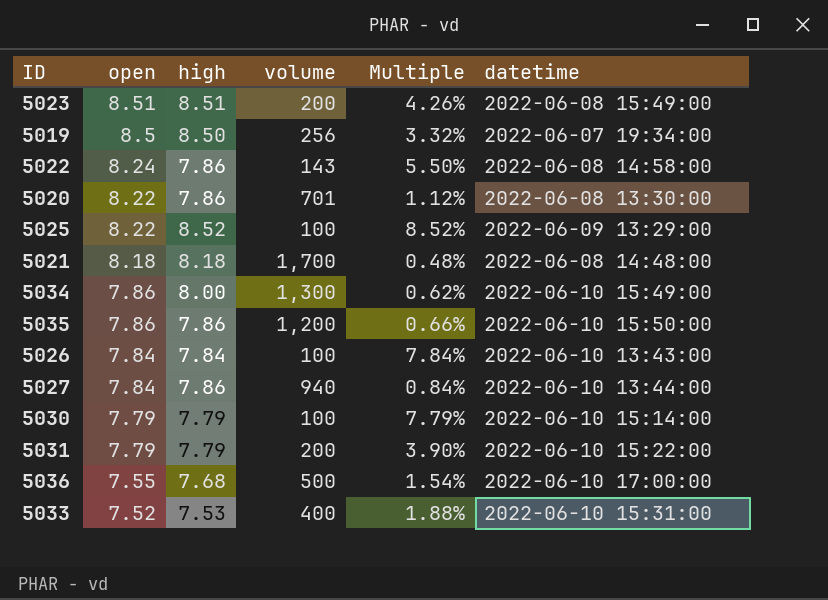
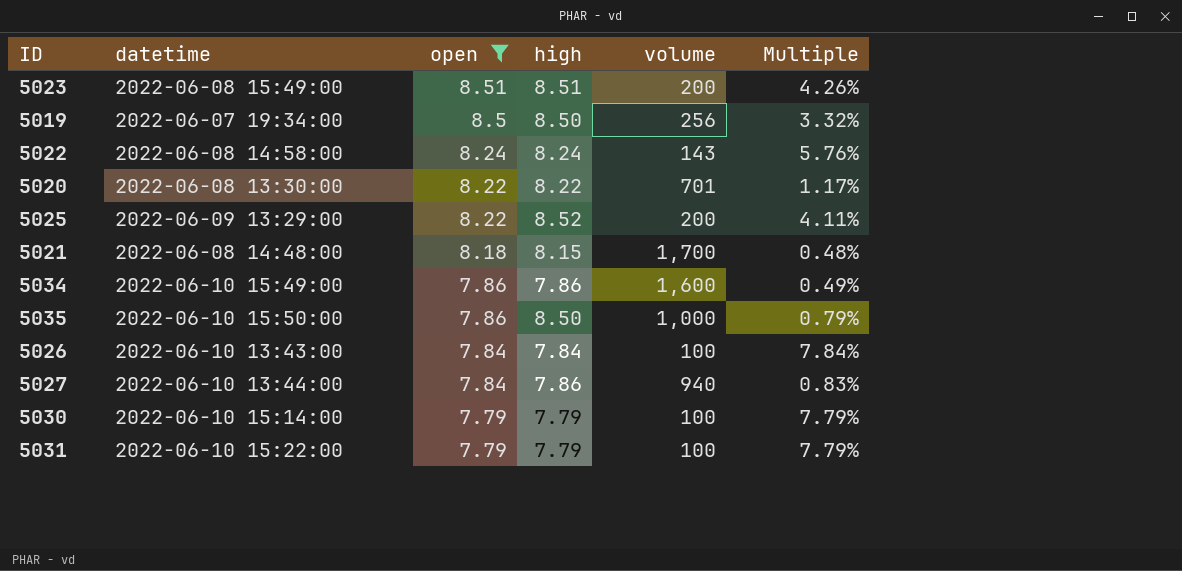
filter: none -> open >= 7.79
column datetime | position: 6 -> 2
column Multiple | formula: [high] / [volume] -> [open] / [volume]
5022 | high: 7.86 -> 8.24
5020 | high: 7.86 -> 8.22
5025 | volume: 100 -> 200
5021 | high: 8.18 -> 8.15
5034 | high: 8.00 -> 7.86
5034 | volume: 1,300 -> 1,600
5035 | high: 7.86 -> 8.50
5035 | volume: 1,200 -> 1,000
5031 | volume: 200 -> 100

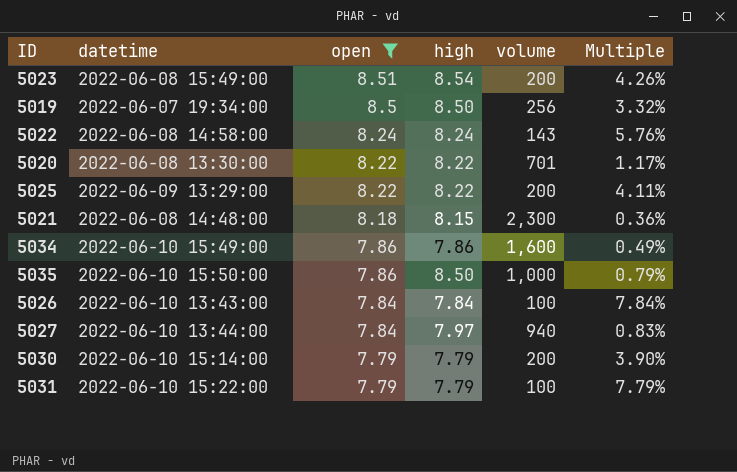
5023 | high: 8.51 -> 8.54
5025 | high: 8.52 -> 8.22
5021 | volume: 1,700 -> 2,300
5021 | Multiple: 0.48% -> 0.36%
5027 | high: 7.86 -> 7.97
5030 | volume: 100 -> 200
5030 | Multiple: 7.79% -> 3.90%

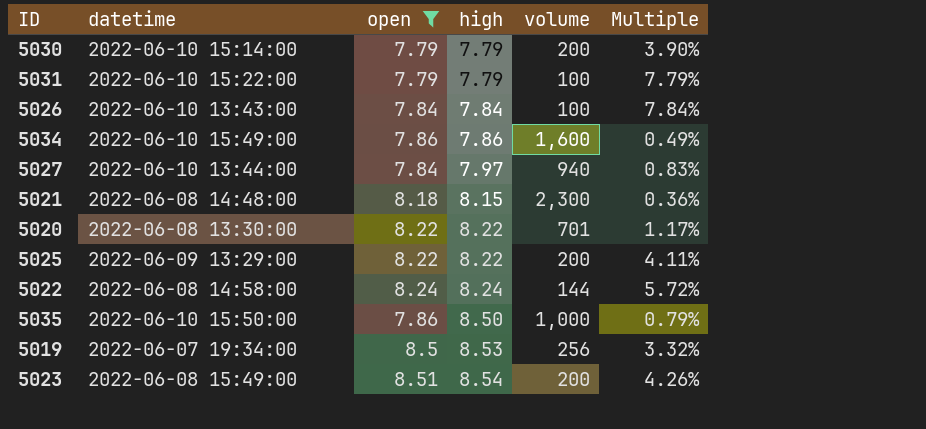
row order: open descending -> high ascending
5022 | volume: 143 -> 144
5022 | Multiple: 5.76% -> 5.72%
5019 | high: 8.50 -> 8.53

